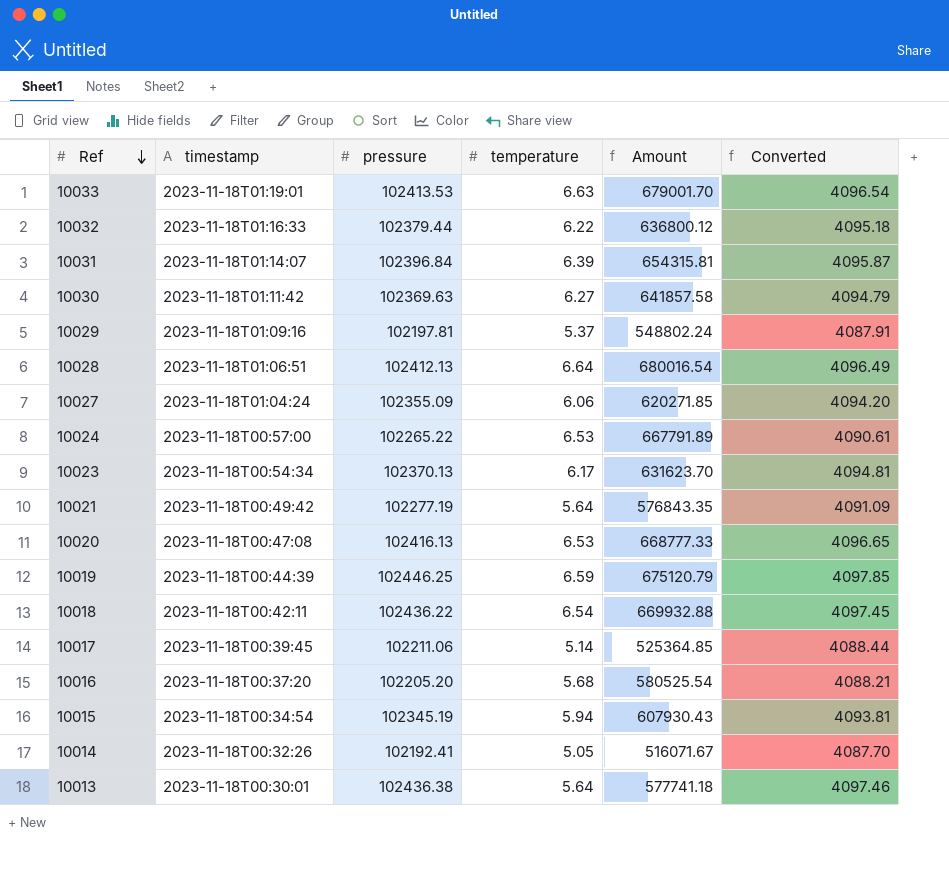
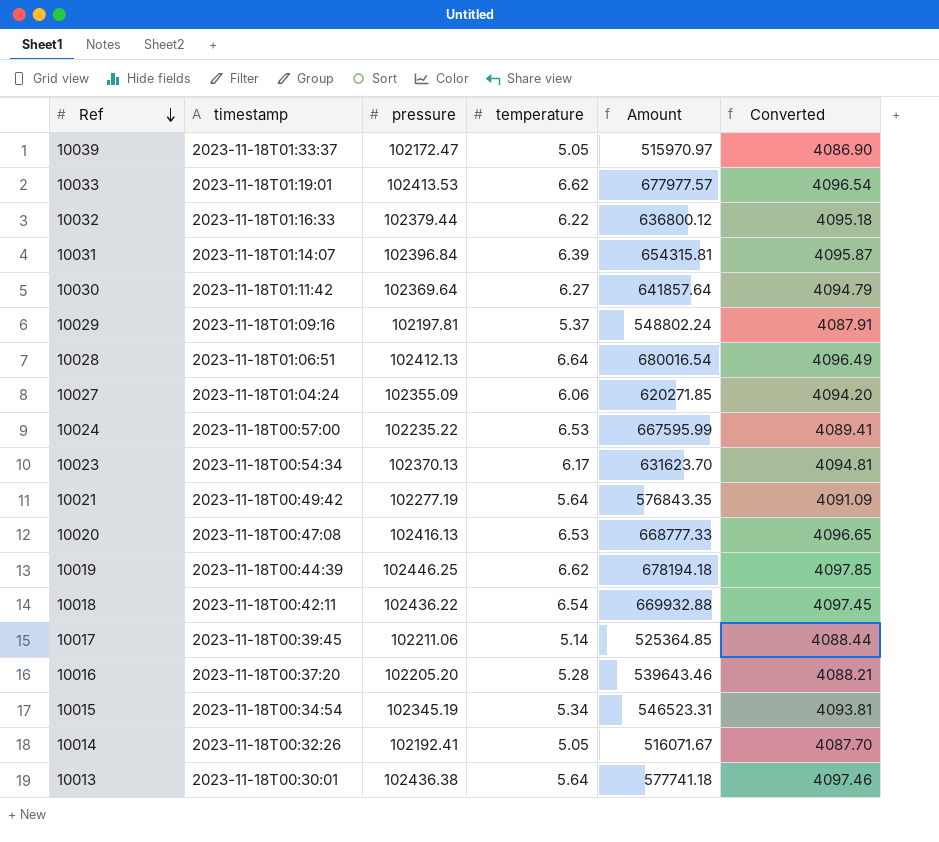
row 10039: none -> 2023-11-18T01:33:37 | 102172.47 | 5.05 | 515970.97 | 4086.90
10033 | temperature: 6.63 -> 6.62
10033 | Amount: 679001.70 -> 677977.57
10030 | pressure: 102369.63 -> 102369.64
10030 | Amount: 641857.58 -> 641857.64
10024 | pressure: 102265.22 -> 102235.22
10024 | Amount: 667791.89 -> 667595.99
10024 | Converted: 4090.61 -> 4089.41
10019 | temperature: 6.59 -> 6.62
10019 | Amount: 675120.79 -> 678194.18
10016 | temperature: 5.68 -> 5.28
10016 | Amount: 580525.54 -> 539643.46
10015 | temperature: 5.94 -> 5.34
10015 | Amount: 607930.43 -> 546523.31

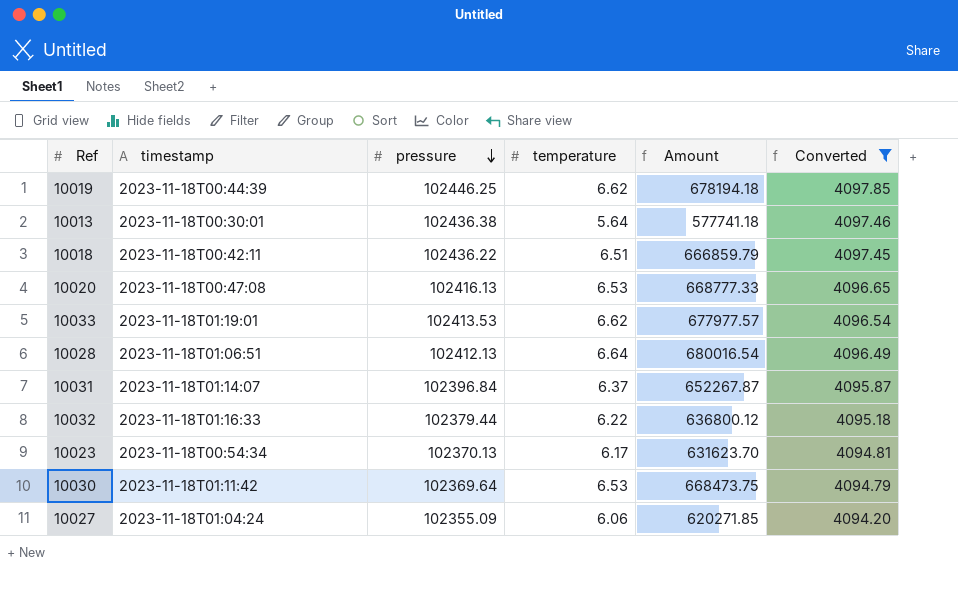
filter: none -> Converted >= 4094.20
row order: Ref descending -> pressure descending
10018 | temperature: 6.54 -> 6.51
10018 | Amount: 669932.88 -> 666859.79
10031 | temperature: 6.39 -> 6.37
10031 | Amount: 654315.81 -> 652267.87
10030 | temperature: 6.27 -> 6.53
10030 | Amount: 641857.64 -> 668473.75

